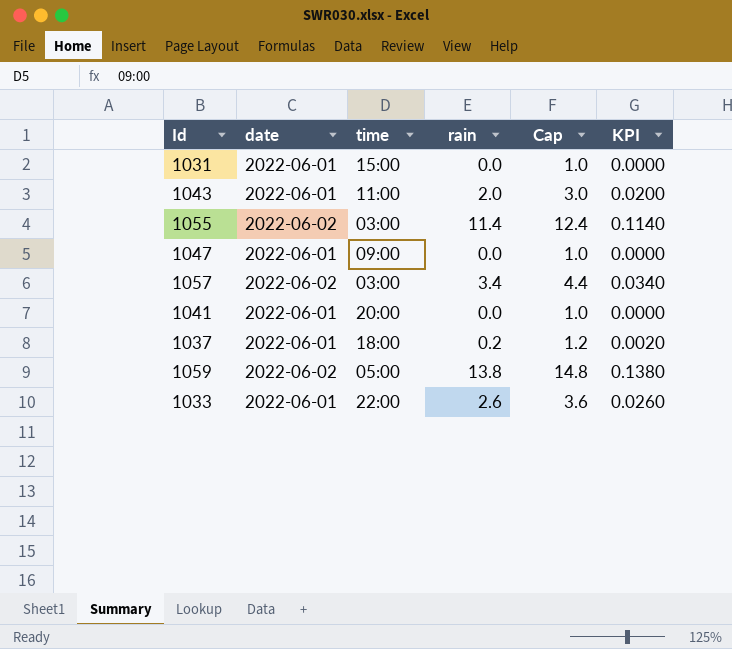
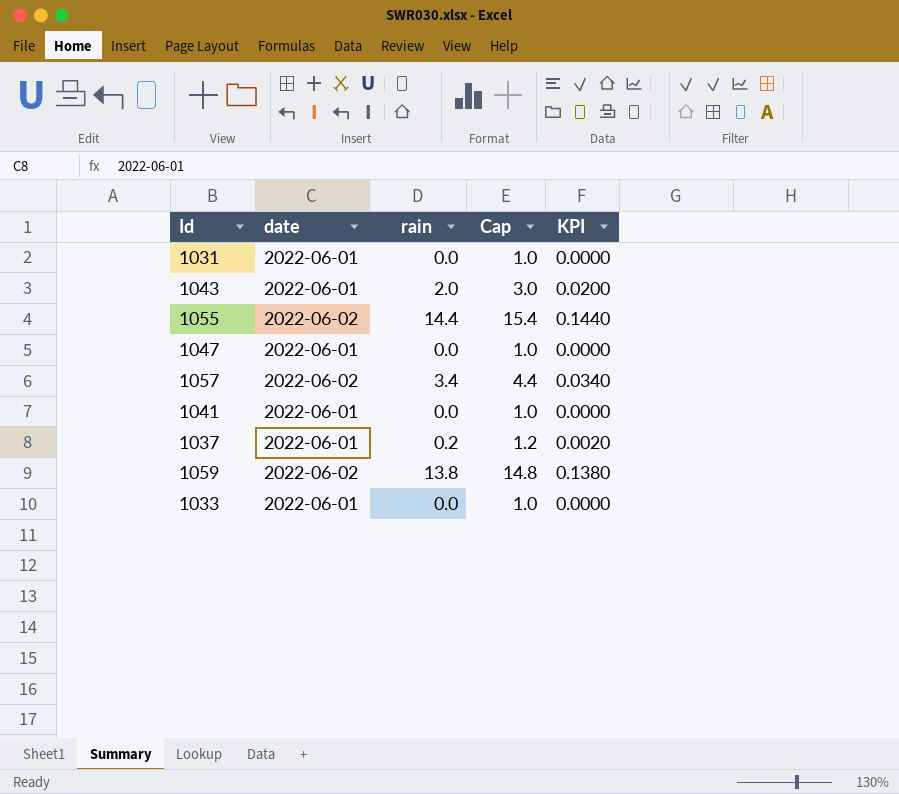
column time | position: 3 -> none
1055 | rain: 11.4 -> 14.4
1055 | Cap: 12.4 -> 15.4
1055 | KPI: 0.1140 -> 0.1440
1033 | rain: 2.6 -> 0.0
1033 | Cap: 3.6 -> 1.0
1033 | KPI: 0.0260 -> 0.0000

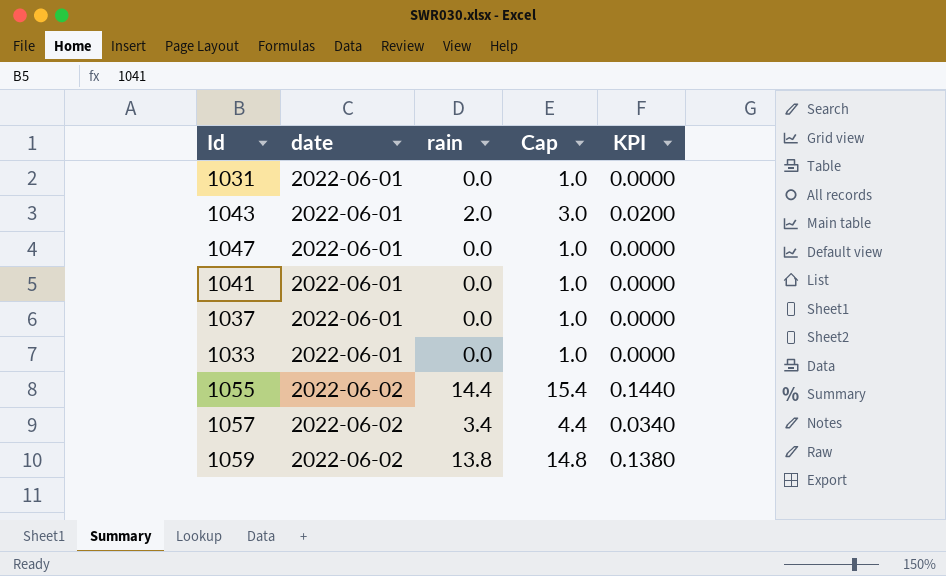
row order: none -> date ascending
1037 | rain: 0.2 -> 0.0
1037 | Cap: 1.2 -> 1.0
1037 | KPI: 0.0020 -> 0.0000

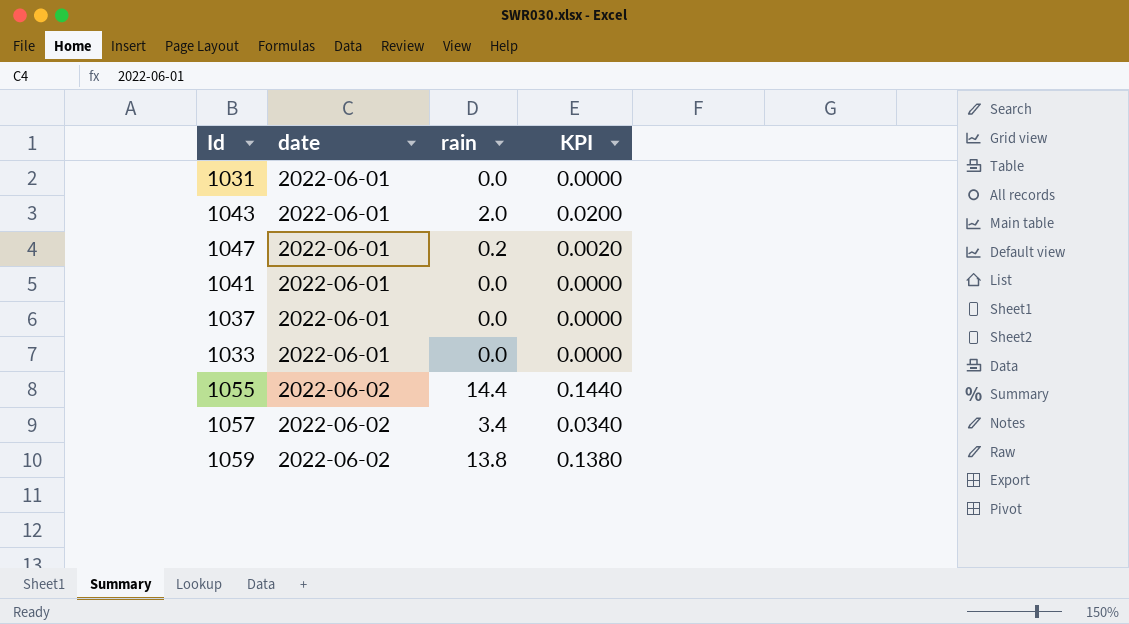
column Cap | formula: [rain] + 1 -> none
1047 | rain: 0.0 -> 0.2
1047 | KPI: 0.0000 -> 0.0020

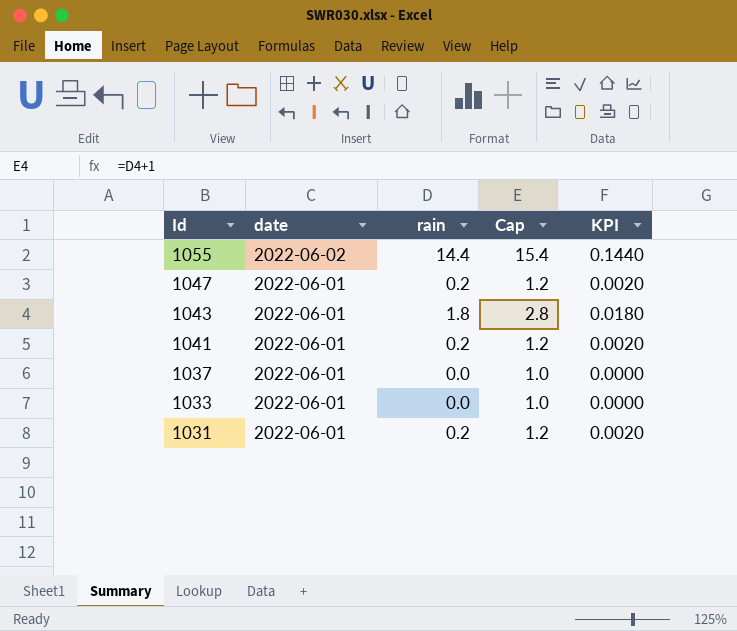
row order: date ascending -> Id descending
column Cap | formula: none -> [rain] + 1
row 1057: 2022-06-02 | 3.4 | 0.0340 -> none
row 1059: 2022-06-02 | 13.8 | 0.1380 -> none
1043 | rain: 2.0 -> 1.8
1043 | KPI: 0.0200 -> 0.0180
1041 | rain: 0.0 -> 0.2
1041 | KPI: 0.0000 -> 0.0020
1031 | rain: 0.0 -> 0.2
1031 | KPI: 0.0000 -> 0.0020

